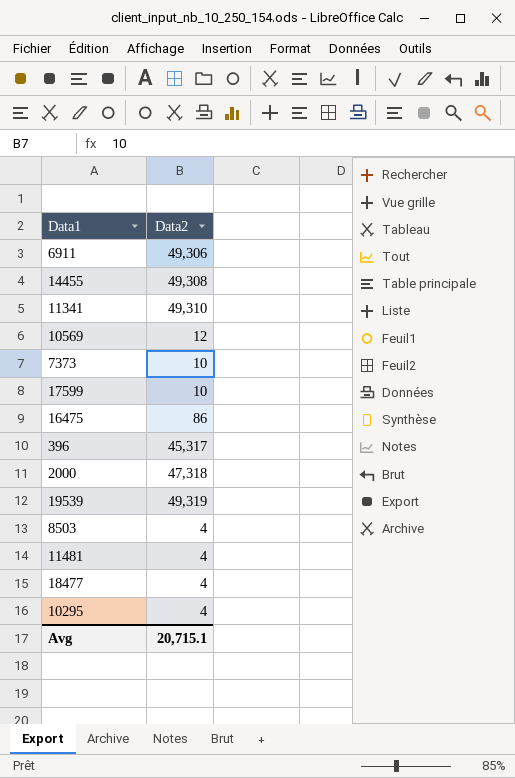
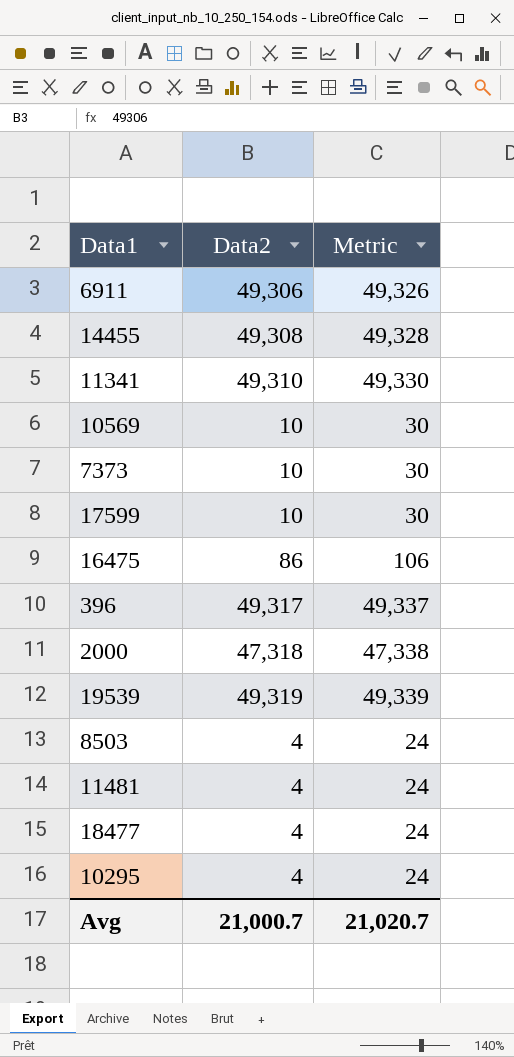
column Metric | formula: none -> [Data2] + 20
10569 | Data2: 12 -> 10
396 | Data2: 45,317 -> 49,317
Avg | Data2: 20,715.1 -> 21,000.7

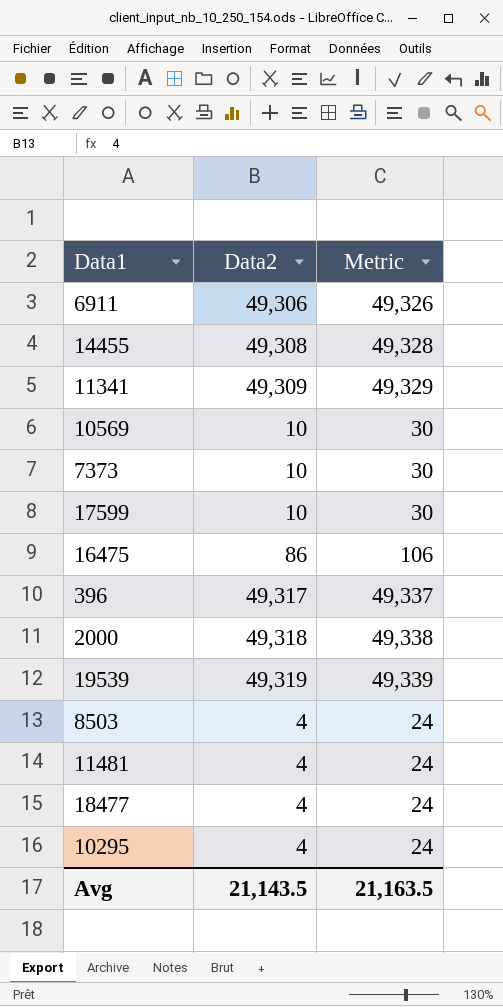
11341 | Data2: 49,310 -> 49,309
11341 | Metric: 49,330 -> 49,329
2000 | Data2: 47,318 -> 49,318
2000 | Metric: 47,338 -> 49,338
Avg | Data2: 21,000.7 -> 21,143.5
Avg | Metric: 21,020.7 -> 21,163.5

